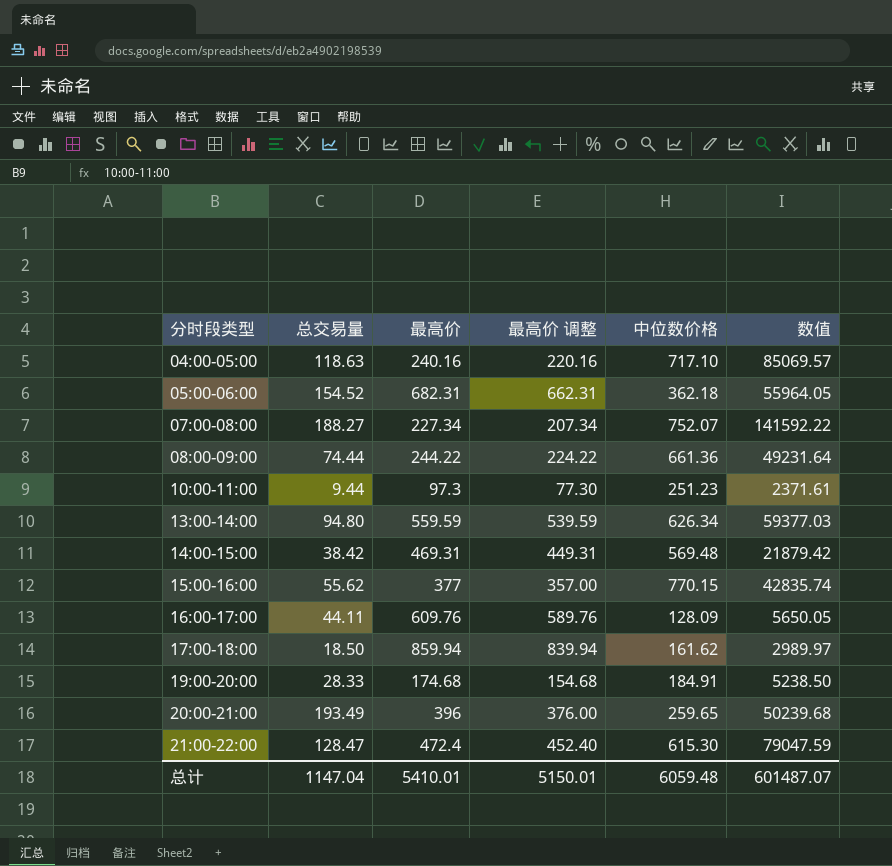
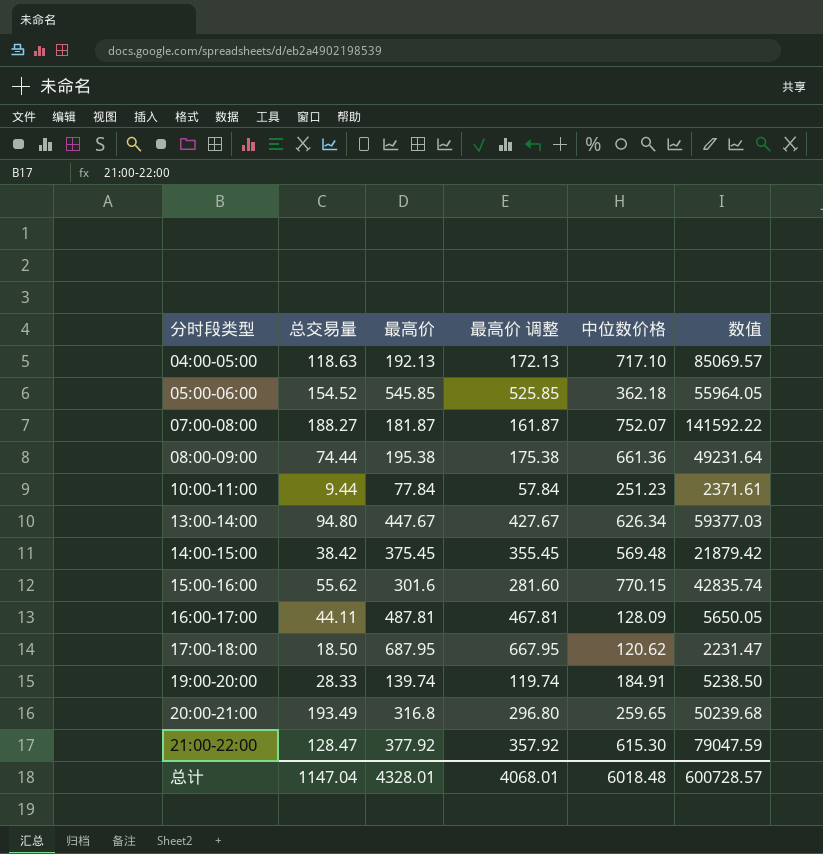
04:00-05:00 | 最高价: 240.16 -> 192.13
04:00-05:00 | 最高价 调整: 220.16 -> 172.13
05:00-06:00 | 最高价: 682.31 -> 545.85
05:00-06:00 | 最高价 调整: 662.31 -> 525.85
07:00-08:00 | 最高价: 227.34 -> 181.87
07:00-08:00 | 最高价 调整: 207.34 -> 161.87
08:00-09:00 | 最高价: 244.22 -> 195.38
08:00-09:00 | 最高价 调整: 224.22 -> 175.38
10:00-11:00 | 最高价: 97.3 -> 77.84
10:00-11:00 | 最高价 调整: 77.30 -> 57.84
13:00-14:00 | 最高价: 559.59 -> 447.67
13:00-14:00 | 最高价 调整: 539.59 -> 427.67
14:00-15:00 | 最高价: 469.31 -> 375.45
14:00-15:00 | 最高价 调整: 449.31 -> 355.45
15:00-16:00 | 最高价: 377 -> 301.6
15:00-16:00 | 最高价 调整: 357.00 -> 281.60
16:00-17:00 | 最高价: 609.76 -> 487.81
16:00-17:00 | 最高价 调整: 589.76 -> 467.81
17:00-18:00 | 最高价: 859.94 -> 687.95
17:00-18:00 | 最高价 调整: 839.94 -> 667.95
17:00-18:00 | 中位数价格: 161.62 -> 120.62
17:00-18:00 | 数值: 2989.97 -> 2231.47
19:00-20:00 | 最高价: 174.68 -> 139.74
19:00-20:00 | 最高价 调整: 154.68 -> 119.74
20:00-21:00 | 最高价: 396 -> 316.8
20:00-21:00 | 最高价 调整: 376.00 -> 296.80
21:00-22:00 | 最高价: 472.4 -> 377.92
21:00-22:00 | 最高价 调整: 452.40 -> 357.92
总计 | 最高价: 5410.01 -> 4328.01
总计 | 最高价 调整: 5150.01 -> 4068.01
总计 | 中位数价格: 6059.48 -> 6018.48
总计 | 数值: 601487.07 -> 600728.57

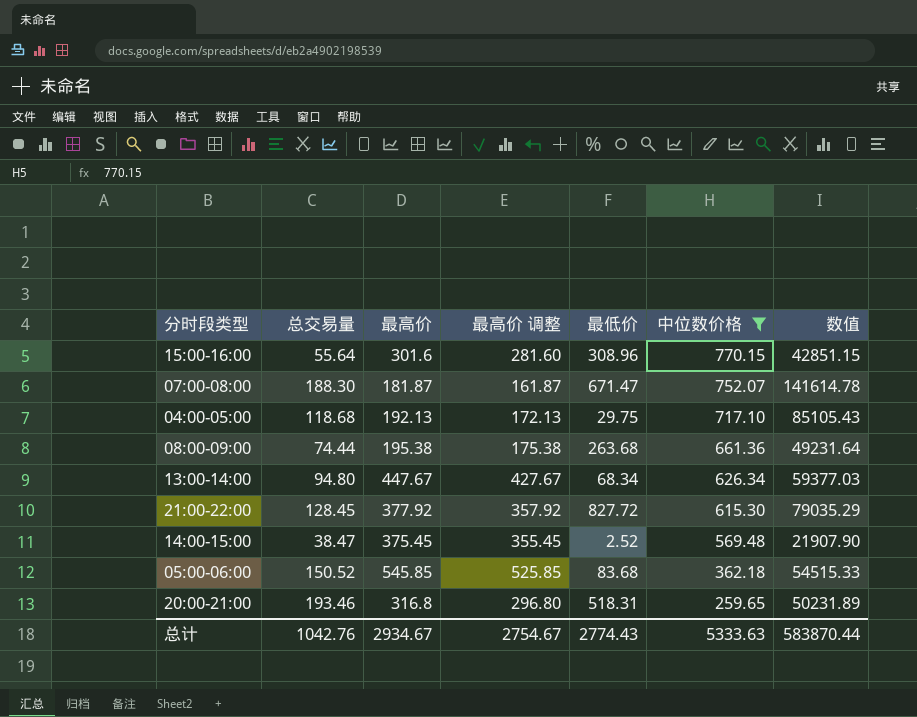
filter: none -> 中位数价格 >= 259.65
row order: 分时段类型 ascending -> 中位数价格 descending
column 最低价 | position: none -> 5
15:00-16:00 | 总交易量: 55.62 -> 55.64
15:00-16:00 | 数值: 42835.74 -> 42851.15
07:00-08:00 | 总交易量: 188.27 -> 188.30
07:00-08:00 | 数值: 141592.22 -> 141614.78
04:00-05:00 | 总交易量: 118.63 -> 118.68
04:00-05:00 | 数值: 85069.57 -> 85105.43
21:00-22:00 | 总交易量: 128.47 -> 128.45
21:00-22:00 | 数值: 79047.59 -> 79035.29
14:00-15:00 | 总交易量: 38.42 -> 38.47
14:00-15:00 | 数值: 21879.42 -> 21907.90
05:00-06:00 | 总交易量: 154.52 -> 150.52
05:00-06:00 | 数值: 55964.05 -> 54515.33
20:00-21:00 | 总交易量: 193.49 -> 193.46
20:00-21:00 | 数值: 50239.68 -> 50231.89
总计 | 总交易量: 1147.04 -> 1042.76
总计 | 最高价: 4328.01 -> 2934.67
总计 | 最高价 调整: 4068.01 -> 2754.67
总计 | 中位数价格: 6018.48 -> 5333.63
总计 | 数值: 600728.57 -> 583870.44

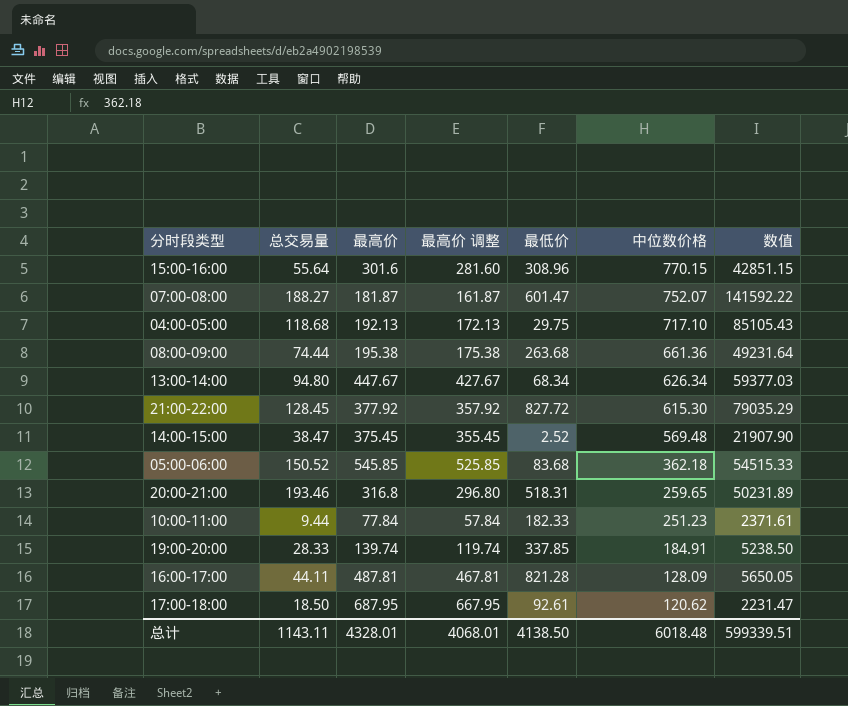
filter: 中位数价格 >= 259.65 -> none
07:00-08:00 | 总交易量: 188.30 -> 188.27
07:00-08:00 | 最低价: 671.47 -> 601.47
07:00-08:00 | 数值: 141614.78 -> 141592.22
总计 | 总交易量: 1042.76 -> 1143.11
总计 | 最高价: 2934.67 -> 4328.01
总计 | 最高价 调整: 2754.67 -> 4068.01
总计 | 最低价: 2774.43 -> 4138.50
总计 | 中位数价格: 5333.63 -> 6018.48
总计 | 数值: 583870.44 -> 599339.51

